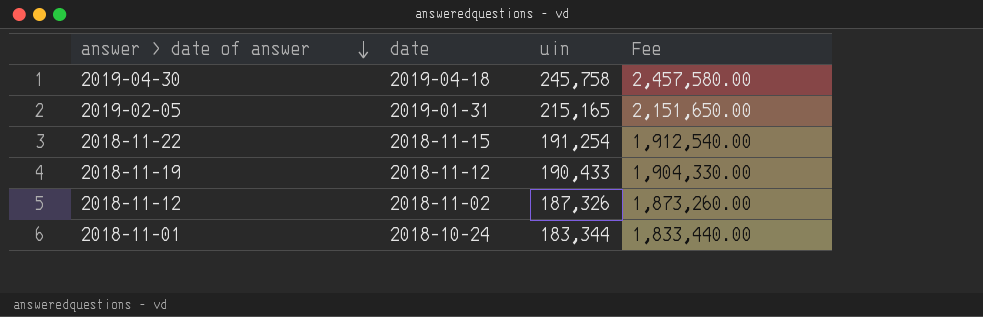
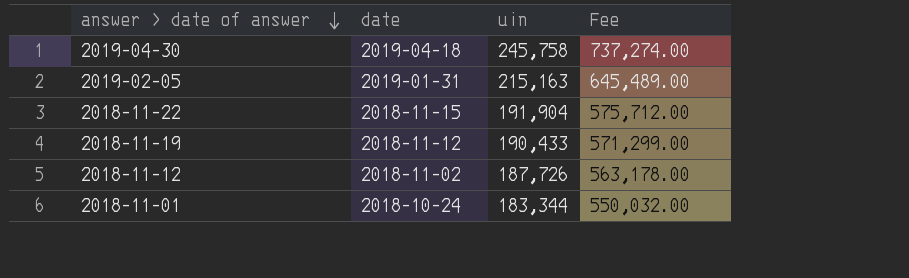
column Fee | formula: [uin] * 10 -> [uin] * 3
2019-02-05 | uin: 215,165 -> 215,163
2018-11-22 | uin: 191,254 -> 191,904
2018-11-12 | uin: 187,326 -> 187,726

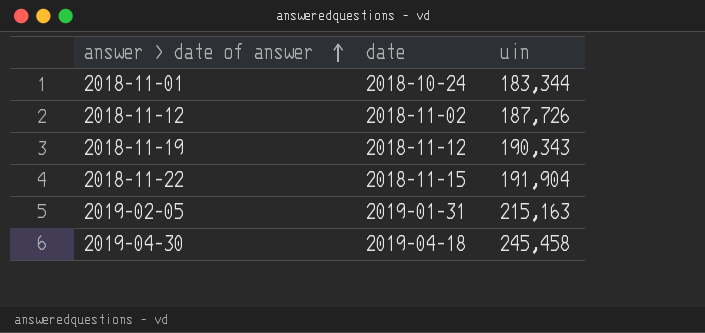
row order: answer > date of answer descending -> answer > date of answer ascending
column Fee | formula: [uin] * 3 -> none
2018-11-19 | uin: 190,433 -> 190,343
2019-04-30 | uin: 245,758 -> 245,458

